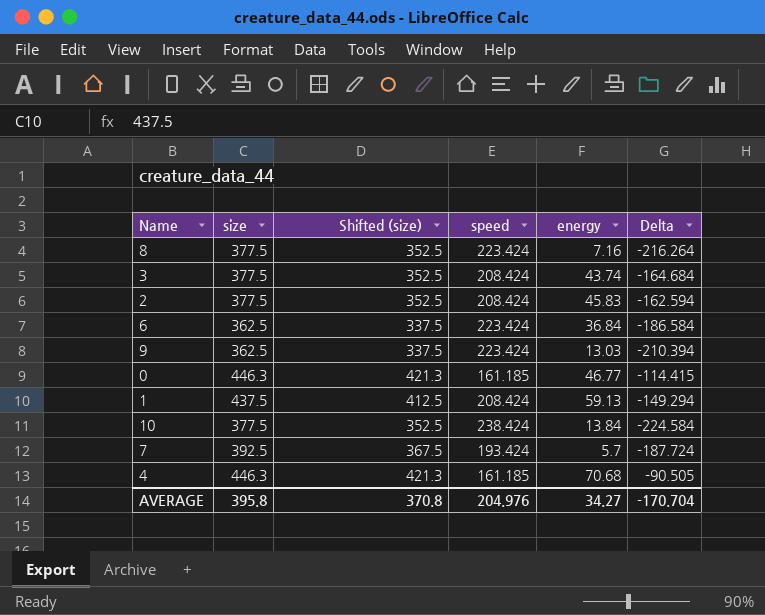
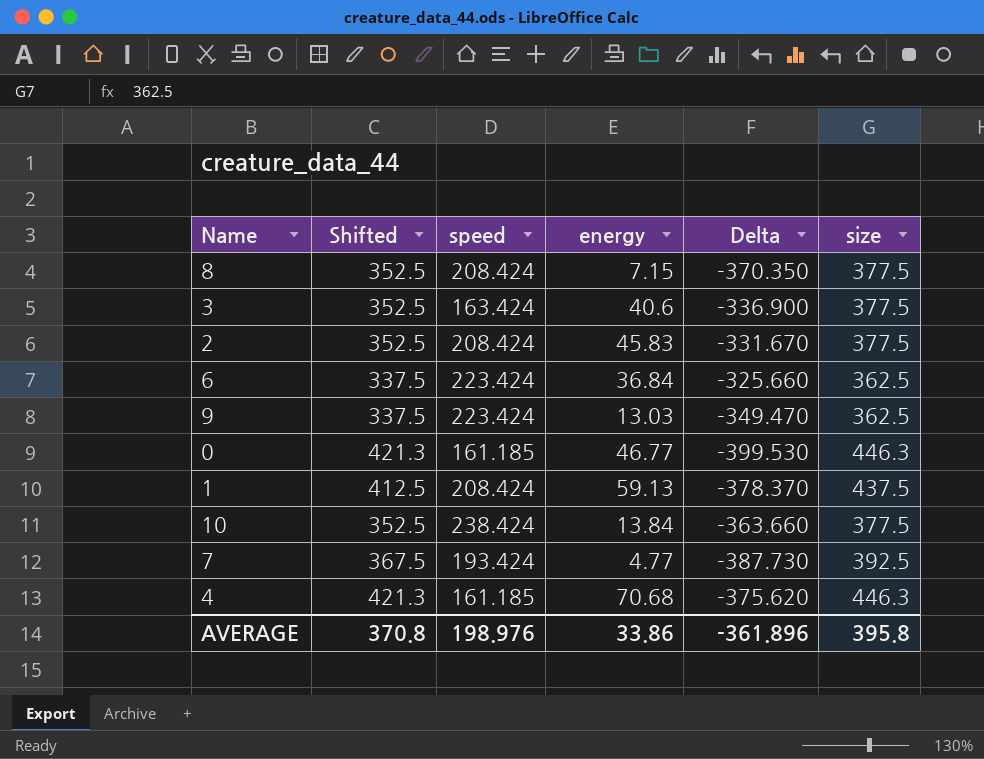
column name: Shifted (size) -> Shifted
column Delta | formula: [energy] - [speed] -> [energy] - [size]
column size | position: 2 -> 6
8 | speed: 223.424 -> 208.424
8 | energy: 7.16 -> 7.15
3 | speed: 208.424 -> 163.424
3 | energy: 43.74 -> 40.6
7 | energy: 5.7 -> 4.77
AVERAGE | speed: 204.976 -> 198.976
AVERAGE | energy: 34.27 -> 33.86
AVERAGE | Delta: -170.704 -> -361.896

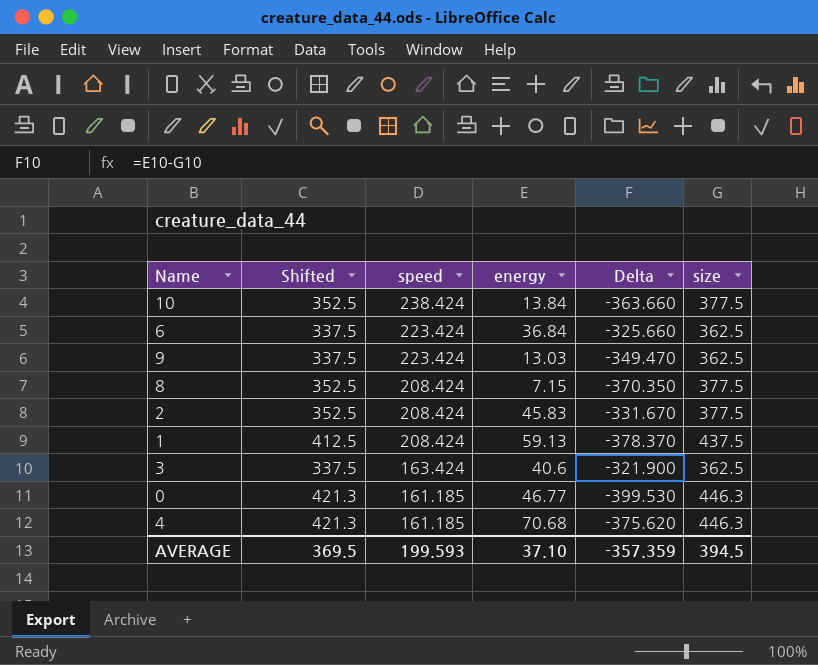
row order: none -> speed descending
row 7: 367.5 | 193.424 | 4.77 | -387.730 | 392.5 -> none
3 | Shifted: 352.5 -> 337.5
3 | Delta: -336.900 -> -321.900
3 | size: 377.5 -> 362.5
AVERAGE | Shifted: 370.8 -> 369.5
AVERAGE | speed: 198.976 -> 199.593
AVERAGE | energy: 33.86 -> 37.10
AVERAGE | Delta: -361.896 -> -357.359
AVERAGE | size: 395.8 -> 394.5

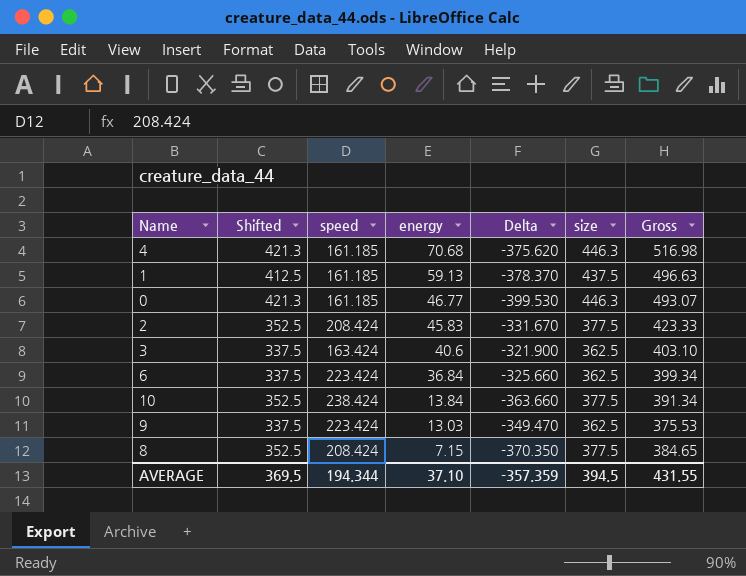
row order: speed descending -> energy descending
column Gross | formula: none -> [energy] + [size]
1 | speed: 208.424 -> 161.185
AVERAGE | speed: 199.593 -> 194.344

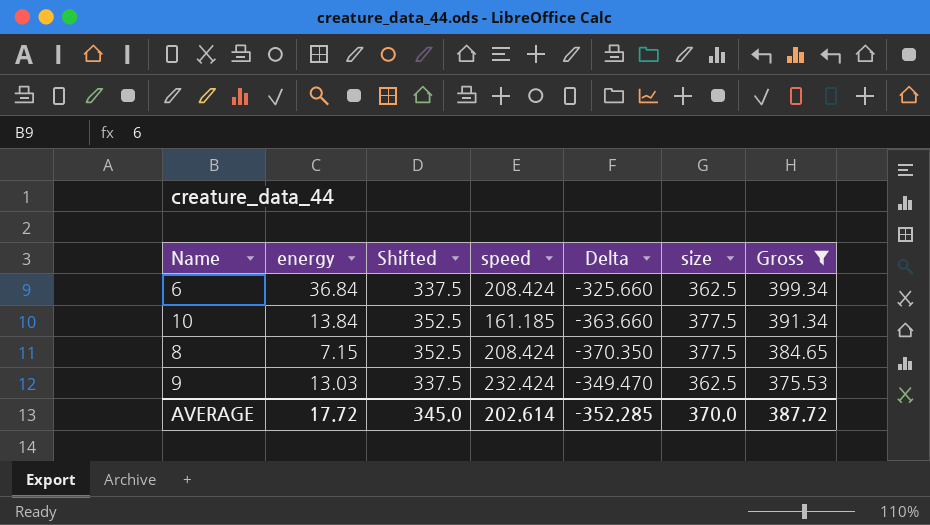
filter: none -> Gross <= 399.34
row order: energy descending -> Gross descending
column energy | position: 4 -> 2
6 | speed: 223.424 -> 208.424
10 | speed: 238.424 -> 161.185
9 | speed: 223.424 -> 232.424
AVERAGE | energy: 37.10 -> 17.72
AVERAGE | Shifted: 369.5 -> 345.0
AVERAGE | speed: 194.344 -> 202.614
AVERAGE | Delta: -357.359 -> -352.285
AVERAGE | size: 394.5 -> 370.0
AVERAGE | Gross: 431.55 -> 387.72

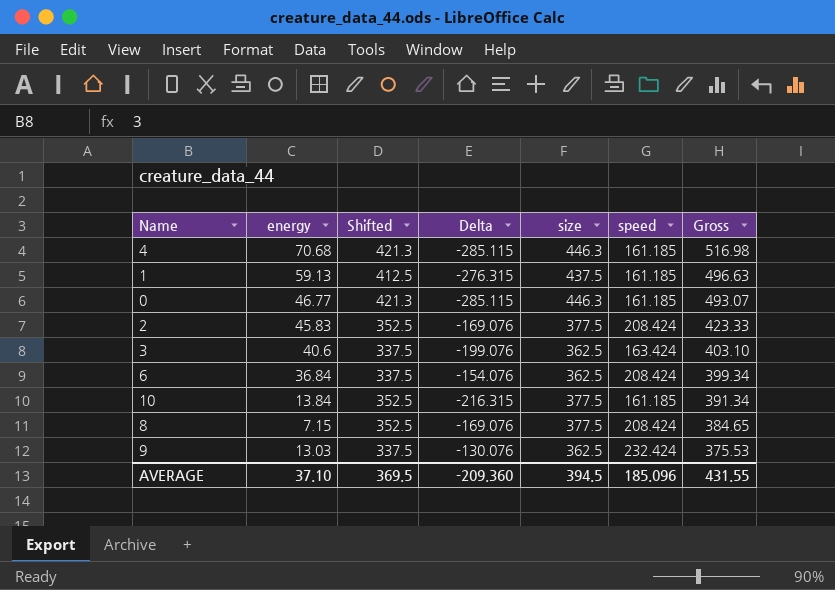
filter: Gross <= 399.34 -> none
column Delta | formula: [energy] - [size] -> [speed] - [size]
column speed | position: 4 -> 6
AVERAGE | energy: 17.72 -> 37.10
AVERAGE | Shifted: 345.0 -> 369.5
AVERAGE | Delta: -352.285 -> -209.360
AVERAGE | size: 370.0 -> 394.5
AVERAGE | speed: 202.614 -> 185.096
AVERAGE | Gross: 387.72 -> 431.55

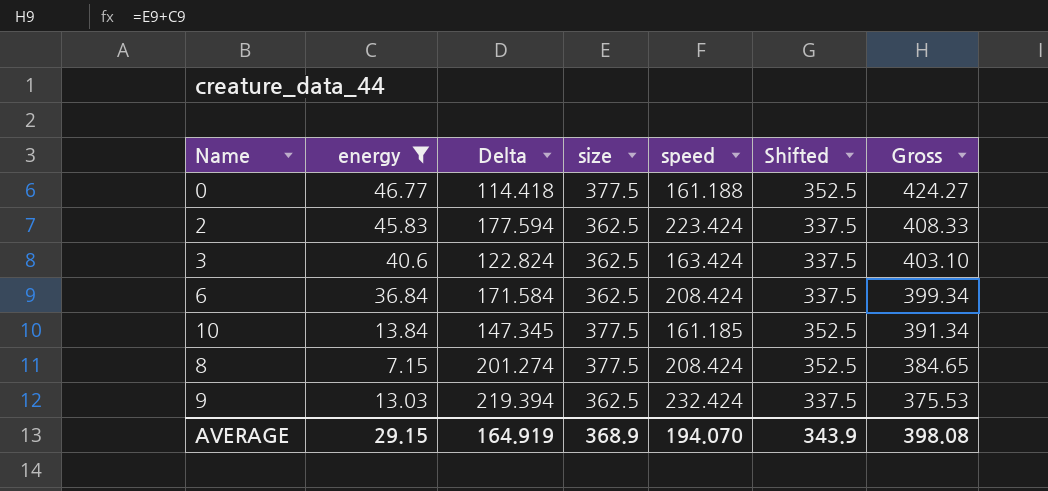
filter: none -> energy <= 46.77
column Delta | formula: [speed] - [size] -> [speed] - [energy]
column Shifted | position: 3 -> 6
0 | size: 446.3 -> 377.5
0 | speed: 161.185 -> 161.188
0 | Shifted: 421.3 -> 352.5
0 | Gross: 493.07 -> 424.27
2 | size: 377.5 -> 362.5
2 | speed: 208.424 -> 223.424
2 | Shifted: 352.5 -> 337.5
2 | Gross: 423.33 -> 408.33
AVERAGE | energy: 37.10 -> 29.15
AVERAGE | Delta: -209.360 -> 164.919
AVERAGE | size: 394.5 -> 368.9
AVERAGE | speed: 185.096 -> 194.070
AVERAGE | Shifted: 369.5 -> 343.9
AVERAGE | Gross: 431.55 -> 398.08

